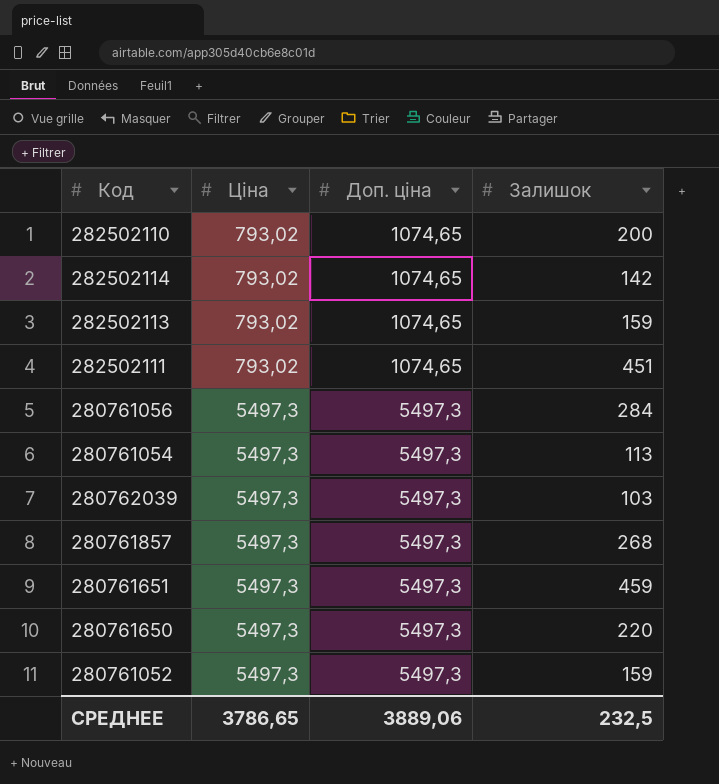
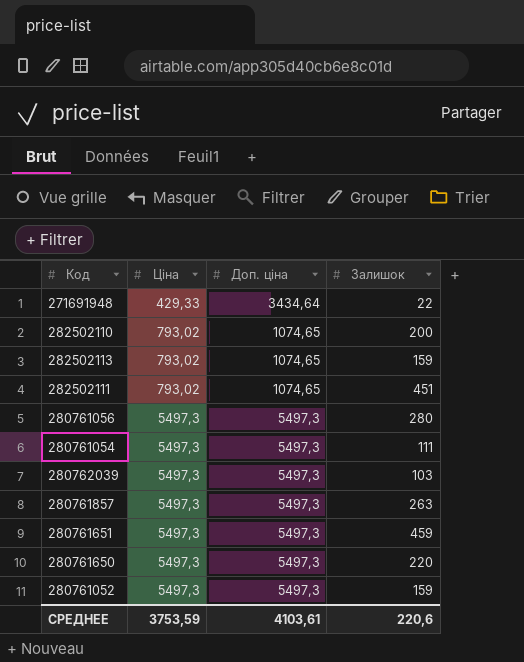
row 282502114: 793,02 | 1074,65 | 142 -> none
row 271691948: none -> 429,33 | 3434,64 | 22
280761056 | Залишок: 284 -> 280
280761054 | Залишок: 113 -> 111
280761857 | Залишок: 268 -> 263
СРЕДНЕЕ | Ціна: 3786,65 -> 3753,59
СРЕДНЕЕ | Доп. ціна: 3889,06 -> 4103,61
СРЕДНЕЕ | Залишок: 232,5 -> 220,6

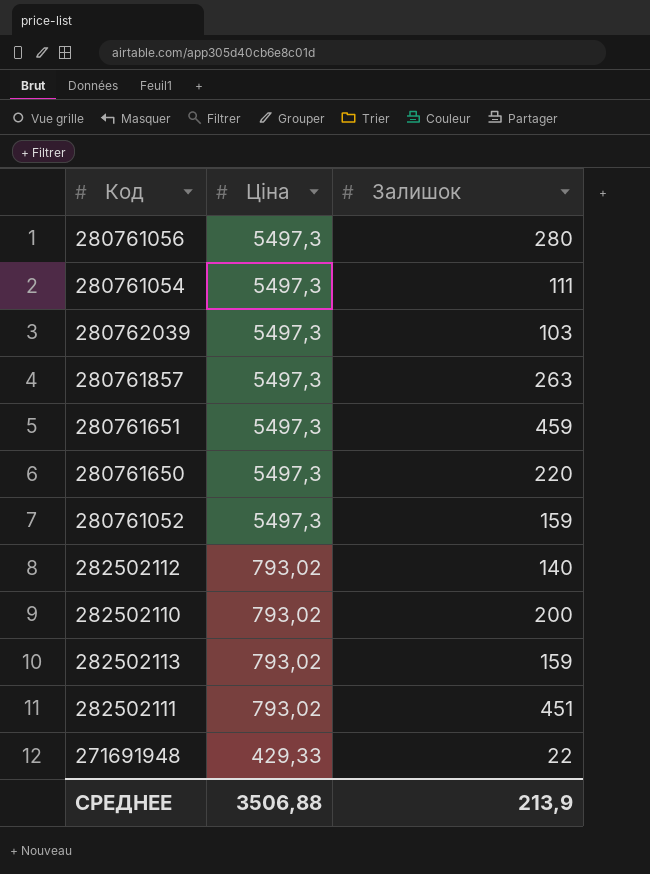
row order: Ціна ascending -> Ціна descending
column Доп. ціна | position: 3 -> none
row 282502112: none -> 793,02 | 140
СРЕДНЕЕ | Ціна: 3753,59 -> 3506,88
СРЕДНЕЕ | Залишок: 220,6 -> 213,9

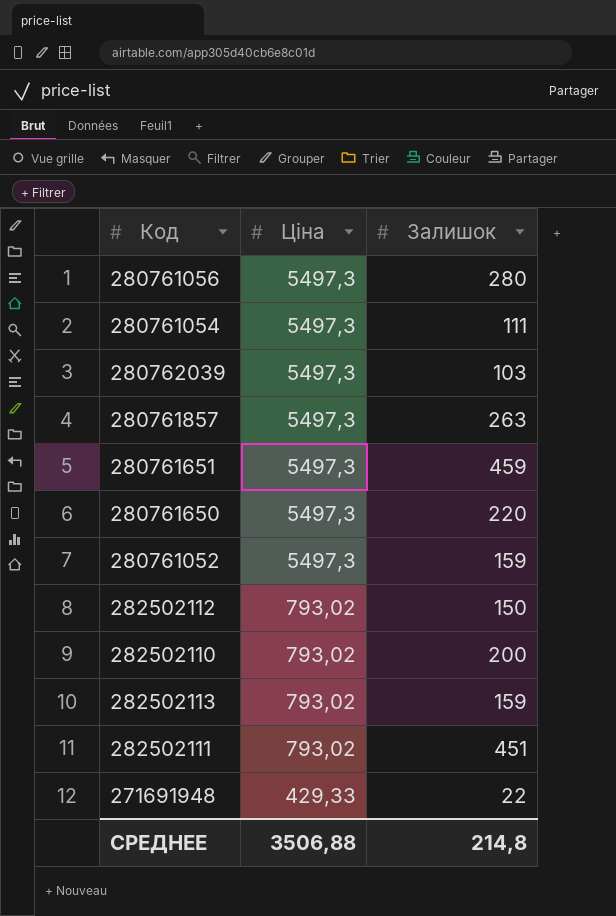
282502112 | Залишок: 140 -> 150
СРЕДНЕЕ | Залишок: 213,9 -> 214,8

